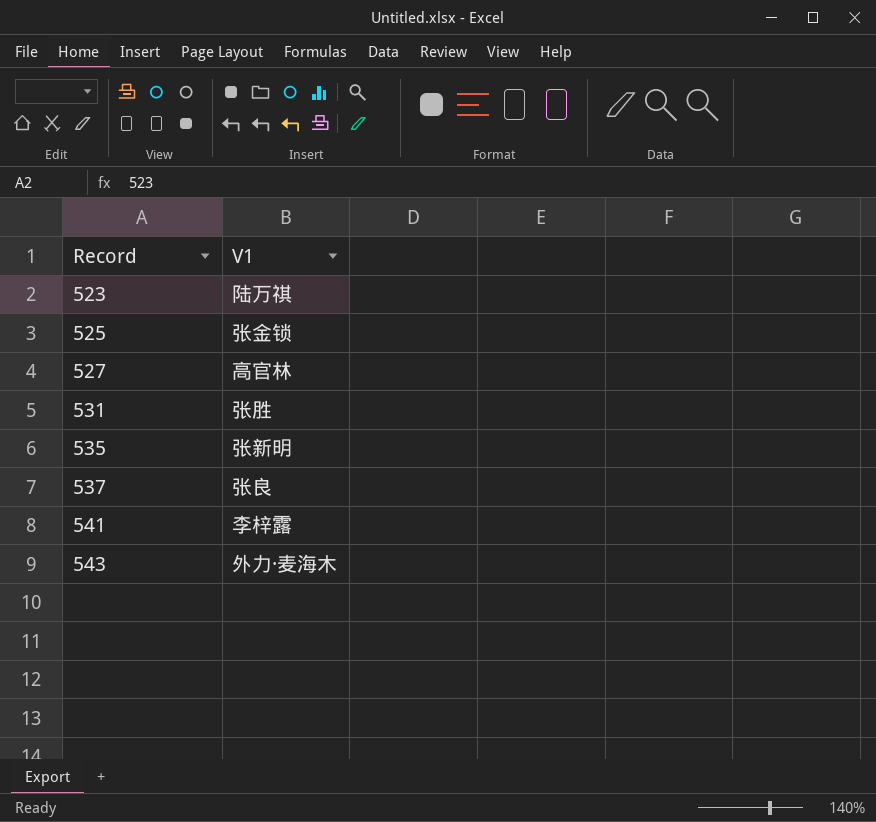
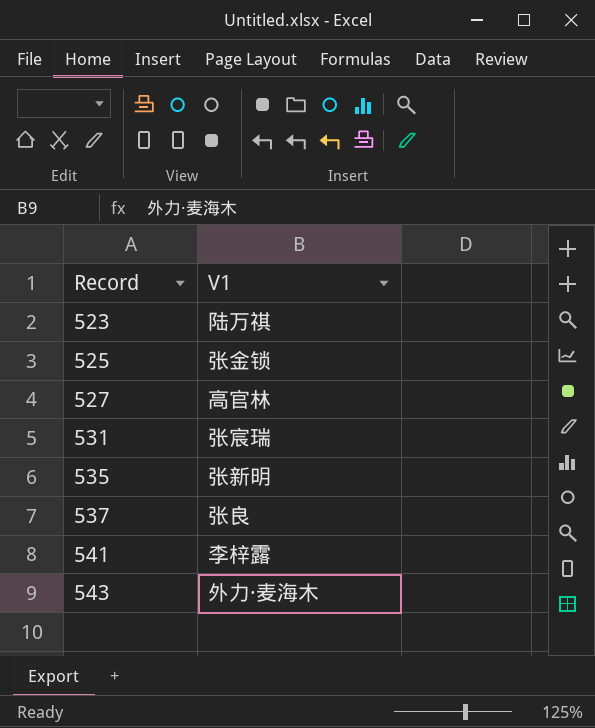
531 | V1: 张胜 -> 张宸瑞

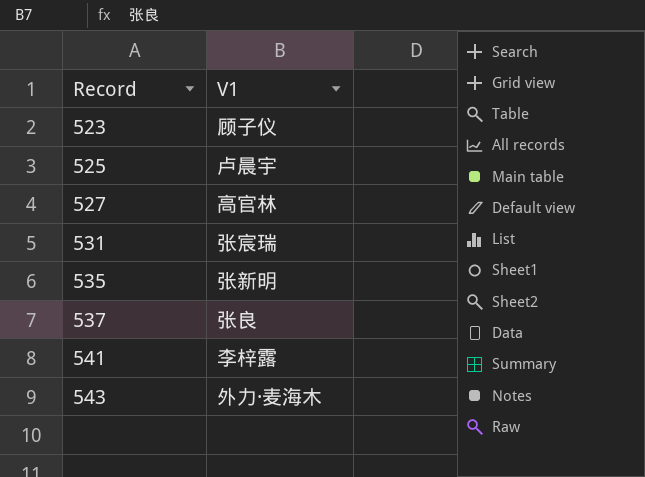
523 | V1: 陆万祺 -> 顾子仪
525 | V1: 张金锁 -> 卢晨宇

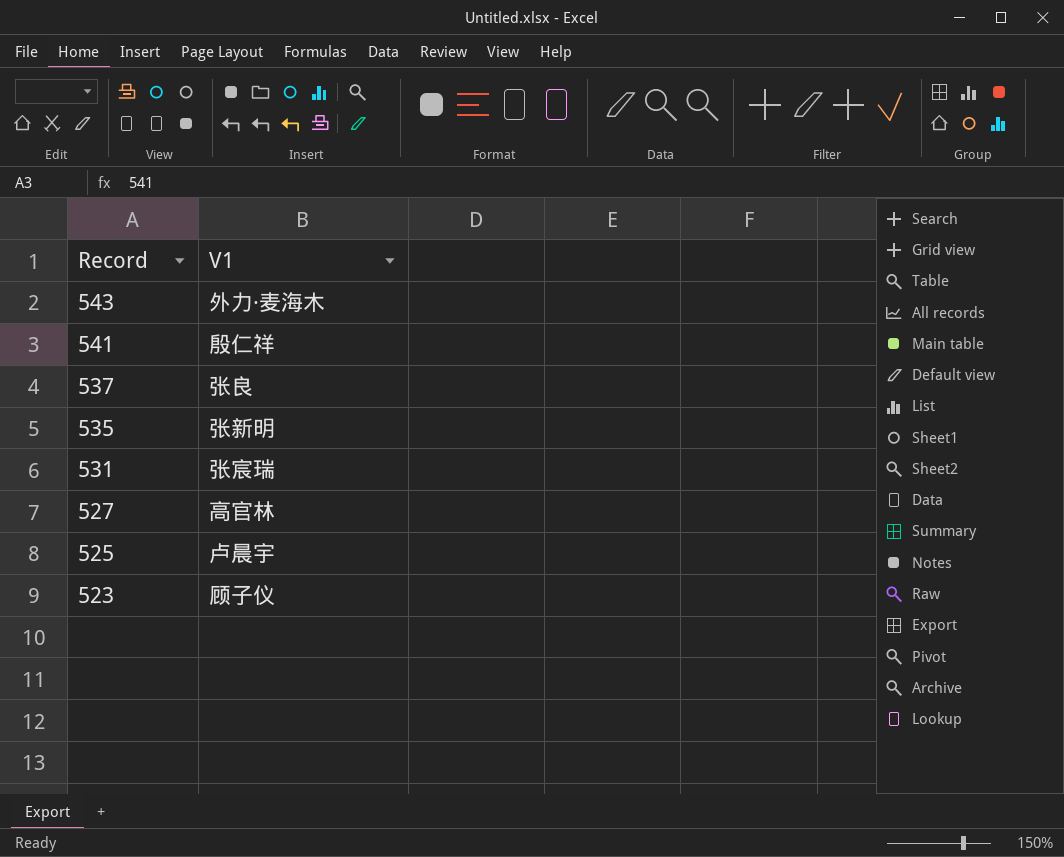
row order: Record ascending -> Record descending
541 | V1: 李梓露 -> 殷仁祥

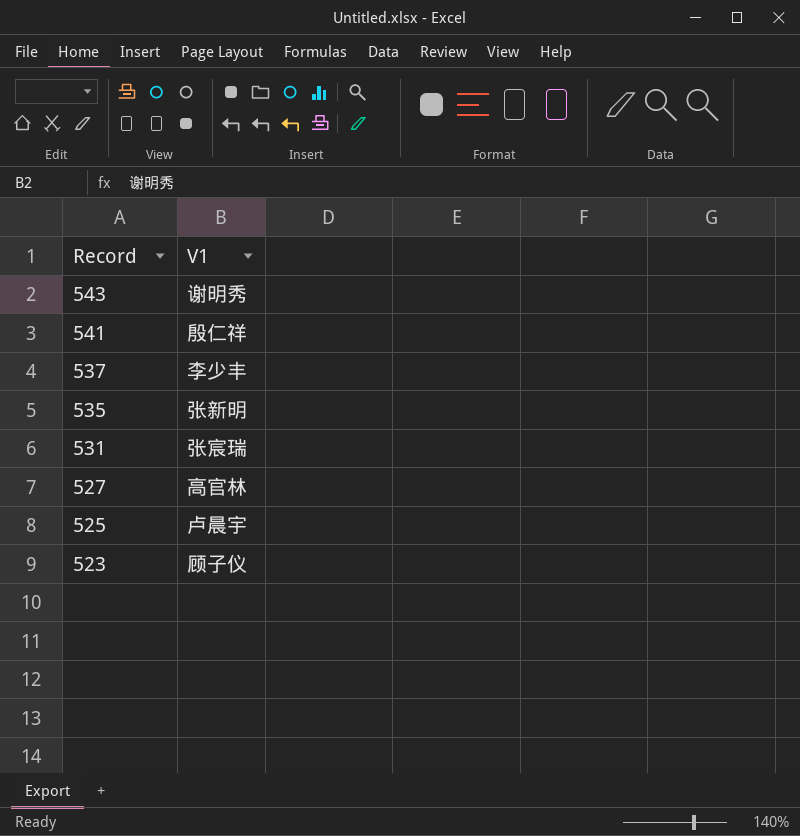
543 | V1: 外力·麦海木 -> 谢明秀
537 | V1: 张良 -> 李少丰

